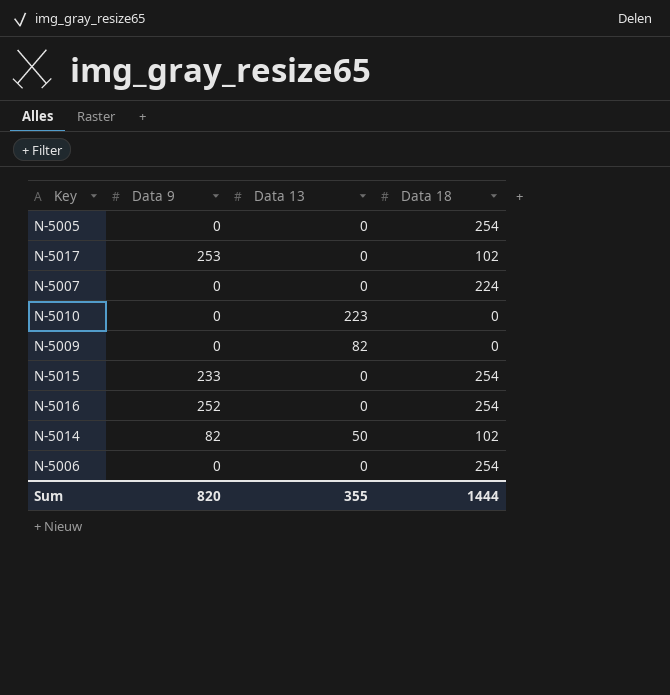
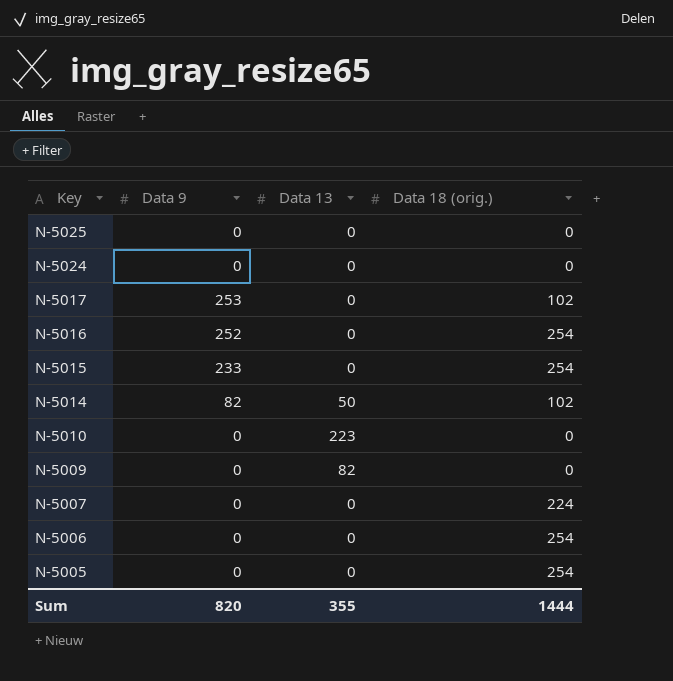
row order: none -> Key descending
column name: Data 18 -> Data 18 (orig.)
row N-5025: none -> 0 | 0 | 0
row N-5024: none -> 0 | 0 | 0

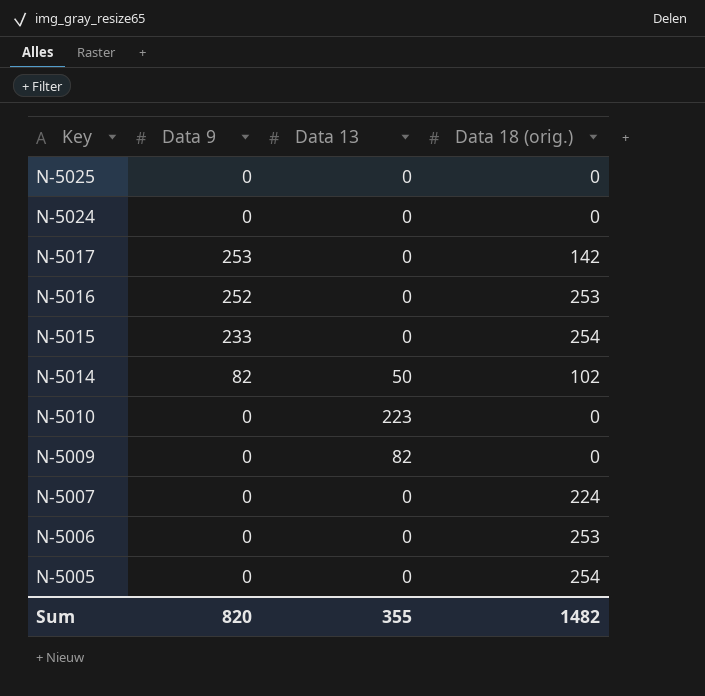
N-5017 | Data 18 (orig.): 102 -> 142
N-5016 | Data 18 (orig.): 254 -> 253
N-5006 | Data 18 (orig.): 254 -> 253
Sum | Data 18 (orig.): 1444 -> 1482

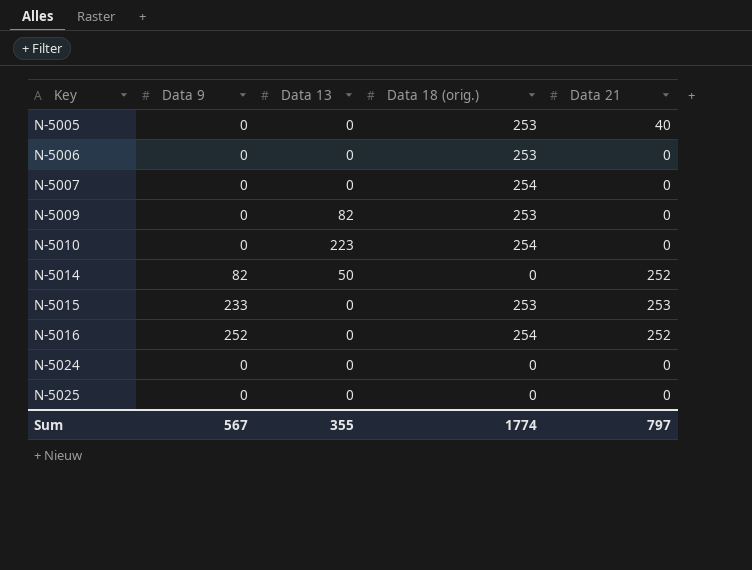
row order: Key descending -> Key ascending
column Data 21 | position: none -> 5
row N-5017: 253 | 0 | 142 -> none
N-5005 | Data 18 (orig.): 254 -> 253
N-5007 | Data 18 (orig.): 224 -> 254
N-5009 | Data 18 (orig.): 0 -> 253
N-5010 | Data 18 (orig.): 0 -> 254
N-5014 | Data 18 (orig.): 102 -> 0
N-5015 | Data 18 (orig.): 254 -> 253
N-5016 | Data 18 (orig.): 253 -> 254
Sum | Data 9: 820 -> 567
Sum | Data 18 (orig.): 1482 -> 1774

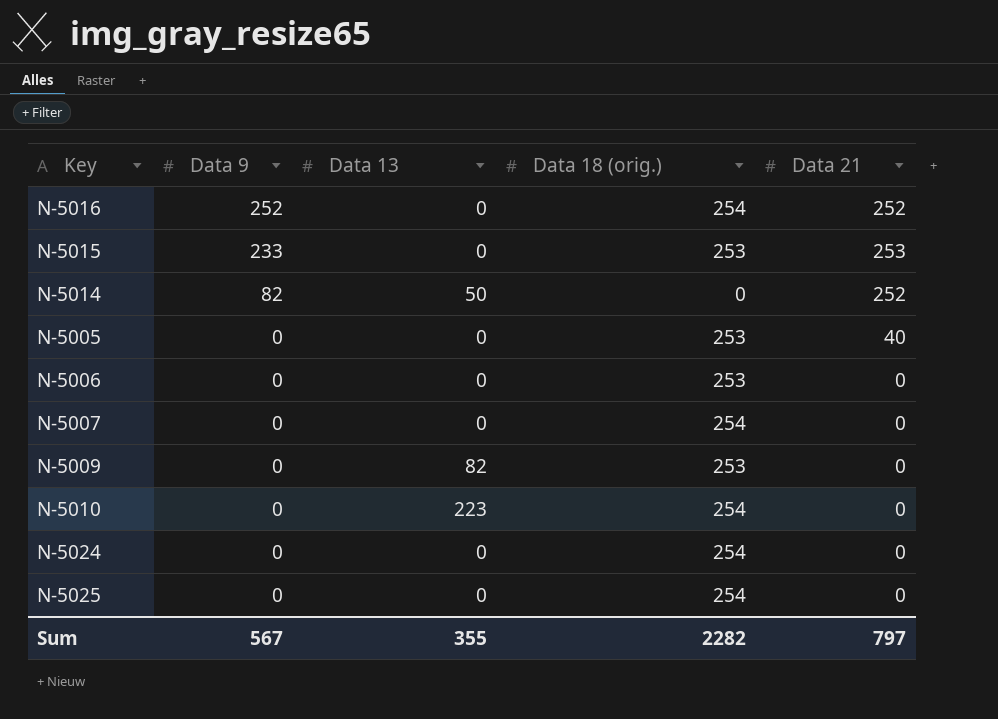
row order: Key ascending -> Data 9 descending
N-5024 | Data 18 (orig.): 0 -> 254
N-5025 | Data 18 (orig.): 0 -> 254
Sum | Data 18 (orig.): 1774 -> 2282

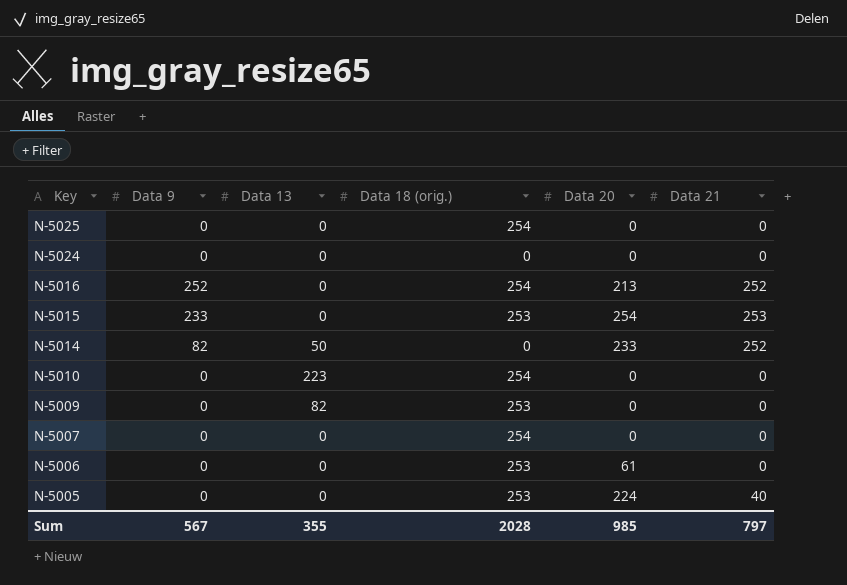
row order: Data 9 descending -> Key descending
column Data 20 | position: none -> 5
N-5024 | Data 18 (orig.): 254 -> 0
Sum | Data 18 (orig.): 2282 -> 2028

